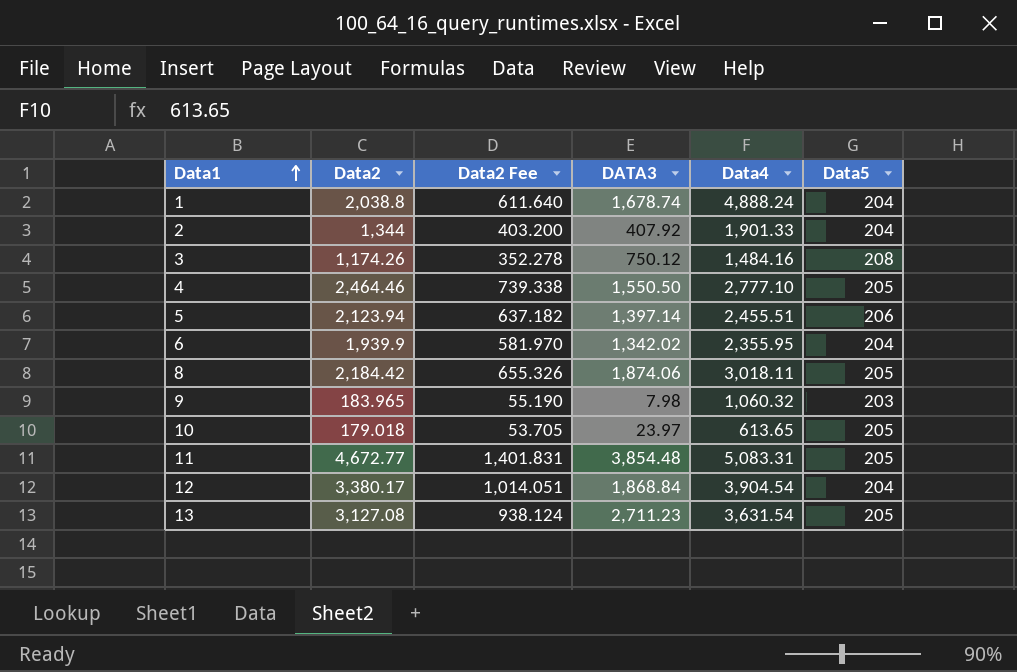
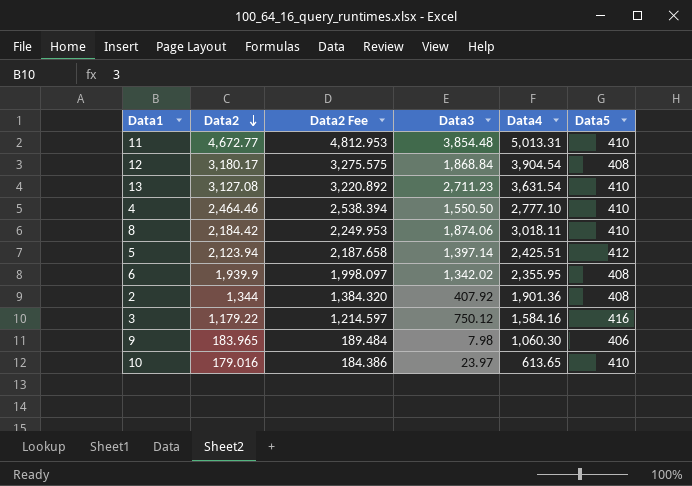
row order: Data1 ascending -> Data2 descending
column Data2 Fee | formula: [Data2] * 0.3 -> [Data2] * 1.03
column name: DATA3 -> Data3
row 1: 2,038.8 | 611.640 | 1,678.74 | 4,888.24 | 204 -> none
11 | Data4: 5,083.31 -> 5,013.31
11 | Data5: 205 -> 410
12 | Data2: 3,380.17 -> 3,180.17
12 | Data5: 204 -> 408
13 | Data5: 205 -> 410
4 | Data5: 205 -> 410
8 | Data5: 205 -> 410
5 | Data4: 2,455.51 -> 2,425.51
5 | Data5: 206 -> 412
6 | Data5: 204 -> 408
2 | Data4: 1,901.33 -> 1,901.36
2 | Data5: 204 -> 408
3 | Data2: 1,174.26 -> 1,179.22
3 | Data4: 1,484.16 -> 1,584.16
3 | Data5: 208 -> 416
9 | Data4: 1,060.32 -> 1,060.30
9 | Data5: 203 -> 406
10 | Data2: 179.018 -> 179.016
10 | Data5: 205 -> 410

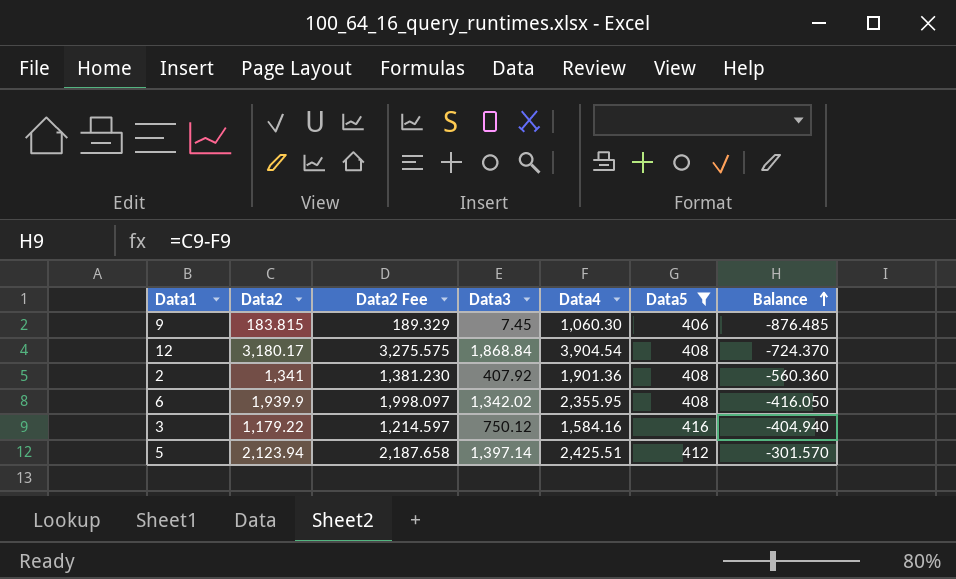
filter: none -> Data5 != 410
row order: Data2 descending -> Balance ascending
column Balance | formula: none -> [Data2] - [Data4]
9 | Data2: 183.965 -> 183.815
9 | Data2 Fee: 189.484 -> 189.329
9 | Data3: 7.98 -> 7.45
2 | Data2: 1,344 -> 1,341
2 | Data2 Fee: 1,384.320 -> 1,381.230

